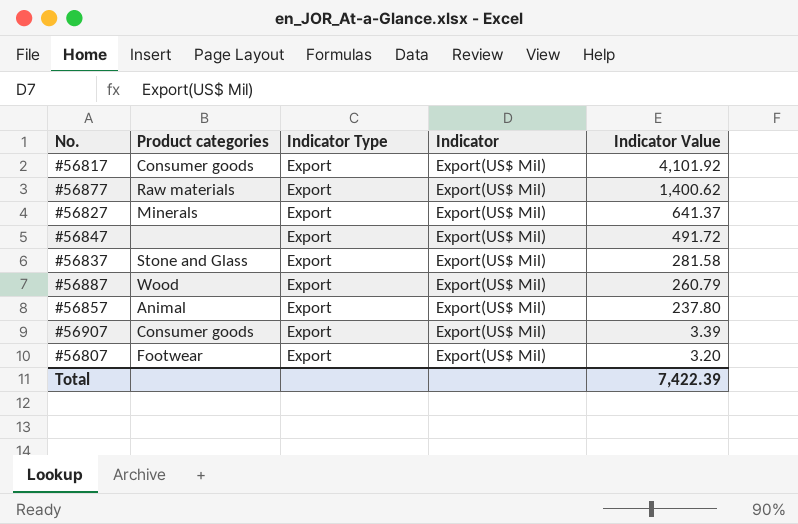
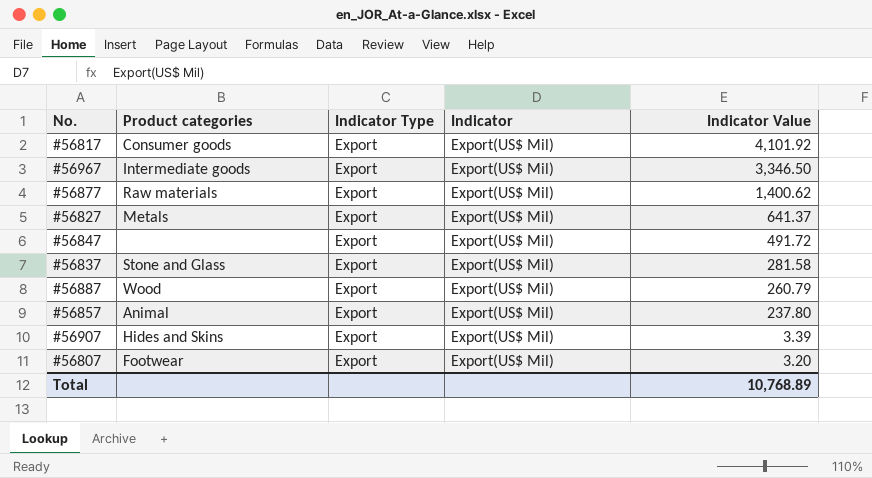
row #56967: none -> Intermediate goods | Export | Export(US$ Mil) | 3,346.50
#56827 | Product categories: Minerals -> Metals
#56907 | Product categories: Consumer goods -> Hides and Skins
Total | Indicator Value: 7,422.39 -> 10,768.89

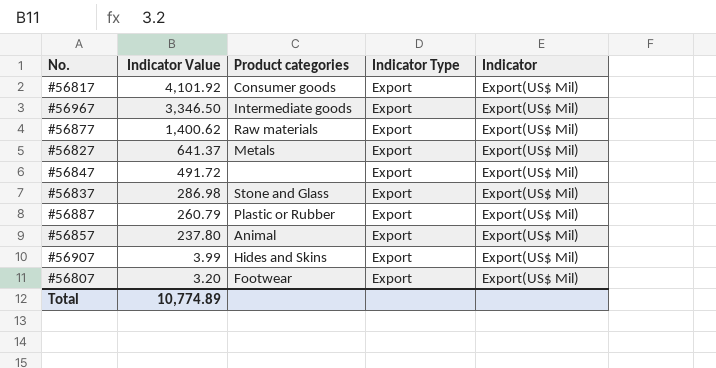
column Indicator Value | position: 5 -> 2
#56837 | Indicator Value: 281.58 -> 286.98
#56887 | Product categories: Wood -> Plastic or Rubber
#56907 | Indicator Value: 3.39 -> 3.99
Total | Indicator Value: 10,768.89 -> 10,774.89

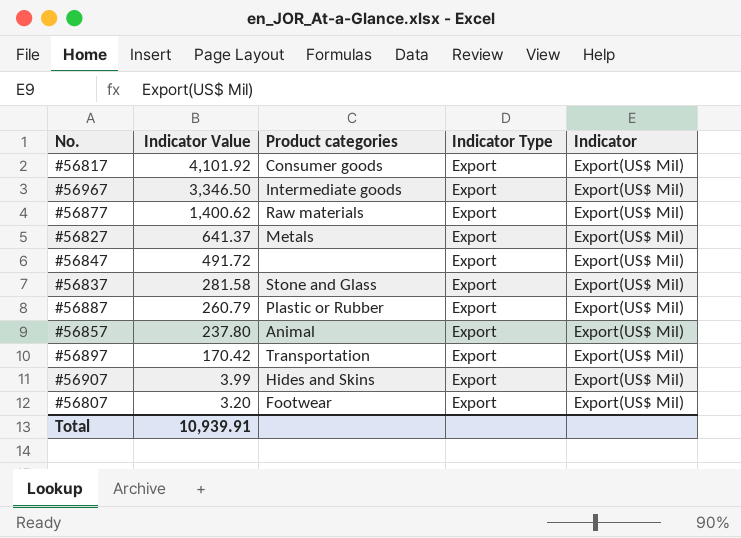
#56837 | Indicator Value: 286.98 -> 281.58
row #56897: none -> 170.42 | Transportation | Export | Export(US$ Mil)
Total | Indicator Value: 10,774.89 -> 10,939.91

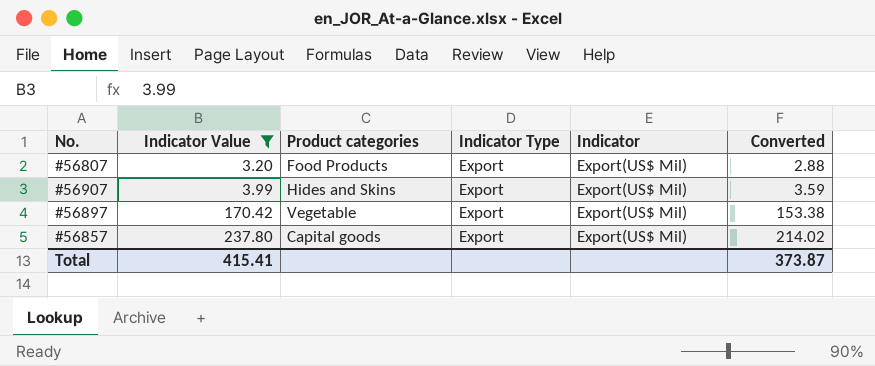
filter: none -> Indicator Value <= 237.80
row order: Indicator Value descending -> Indicator Value ascending
column Converted | formula: none -> [Indicator Value] * 0.9
#56807 | Product categories: Footwear -> Food Products
#56897 | Product categories: Transportation -> Vegetable
#56857 | Product categories: Animal -> Capital goods
Total | Indicator Value: 10,939.91 -> 415.41

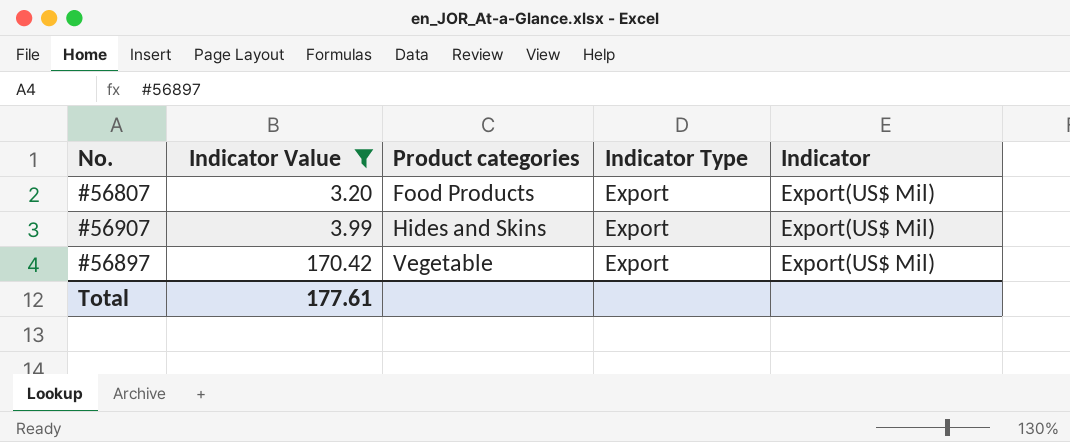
column Converted | formula: [Indicator Value] * 0.9 -> none
row #56857: 237.80 | Capital goods | Export | Export(US$ Mil) | 214.02 -> none
Total | Indicator Value: 415.41 -> 177.61

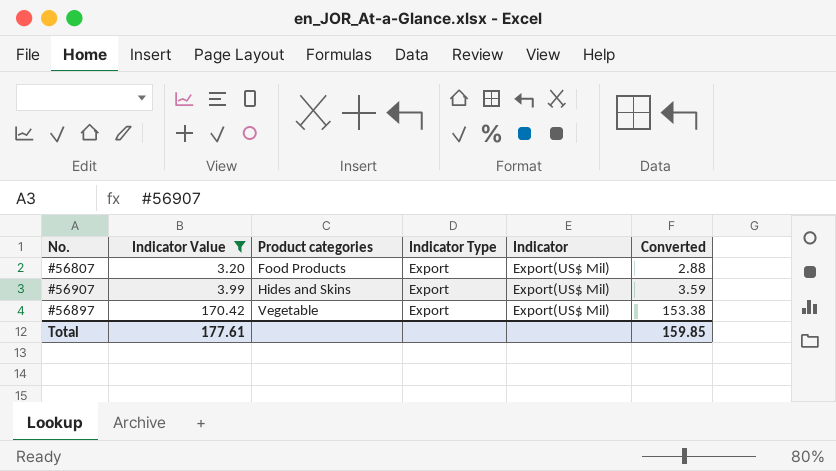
column Converted | formula: none -> [Indicator Value] * 0.9

